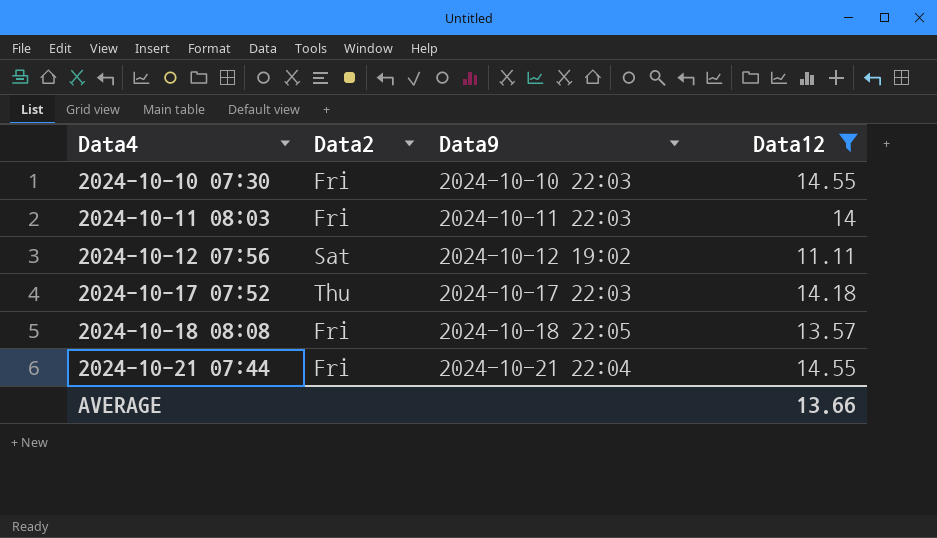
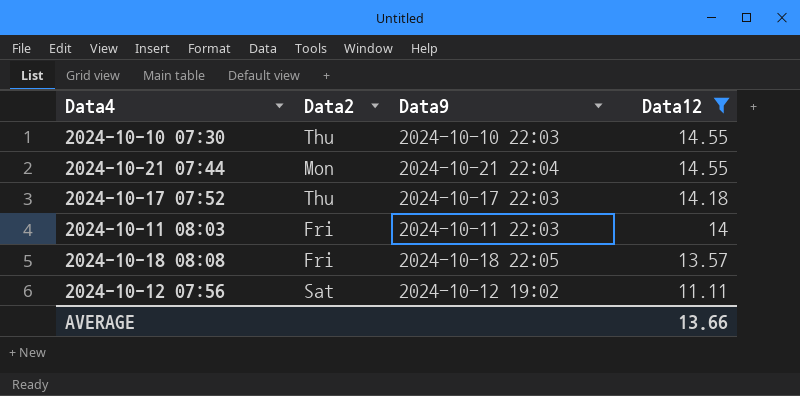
row order: Data4 ascending -> Data12 descending
2024-10-10 07:30 | Data2: Fri -> Thu
2024-10-21 07:44 | Data2: Fri -> Mon

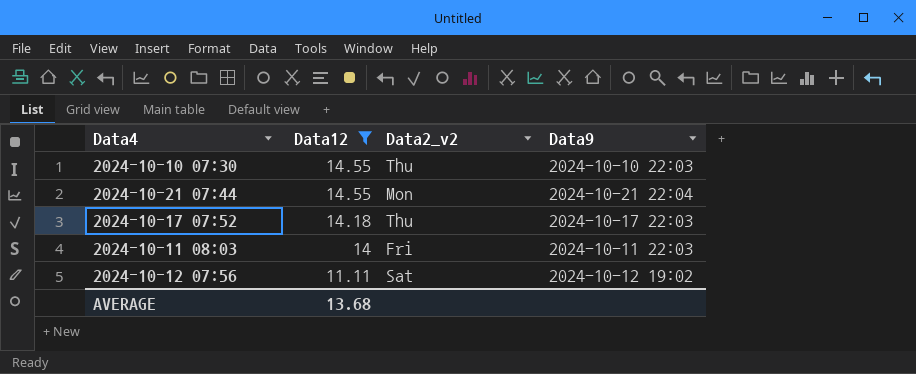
column Data12 | position: 4 -> 2
column name: Data2 -> Data2_v2
row 2024-10-18 08:08: Fri | 2024-10-18 22:05 | 13.57 -> none
AVERAGE | Data12: 13.66 -> 13.68

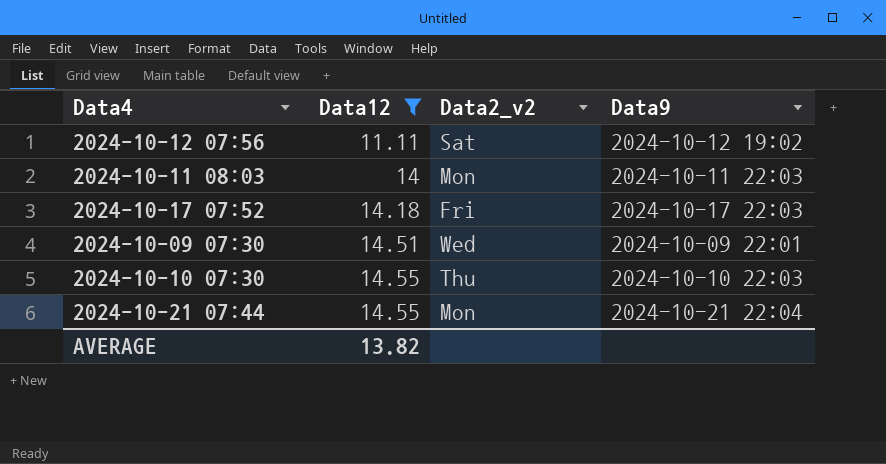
row order: Data12 descending -> Data12 ascending
2024-10-11 08:03 | Data2_v2: Fri -> Mon
2024-10-17 07:52 | Data2_v2: Thu -> Fri
row 2024-10-09 07:30: none -> 14.51 | Wed | 2024-10-09 22:01
AVERAGE | Data12: 13.68 -> 13.82

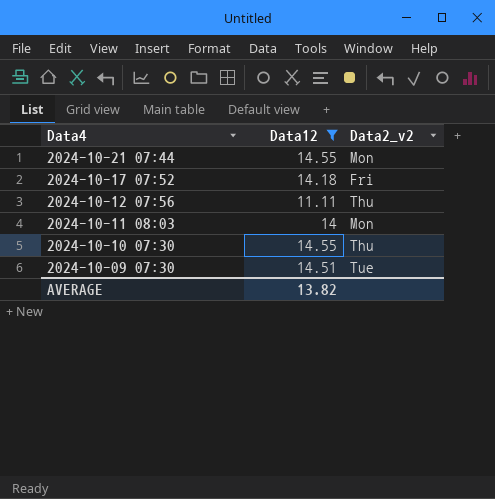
row order: Data12 ascending -> Data4 descending
column Data9 | position: 4 -> none
2024-10-12 07:56 | Data2_v2: Sat -> Thu
2024-10-09 07:30 | Data2_v2: Wed -> Tue

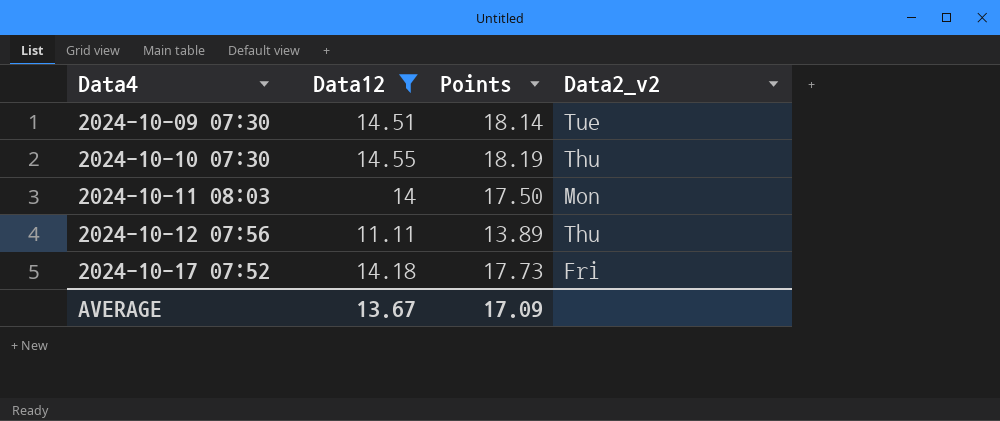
row order: Data4 descending -> Data4 ascending
column Points | formula: none -> [Data12] * 1.25
row 2024-10-21 07:44: 14.55 | Mon -> none
AVERAGE | Data12: 13.82 -> 13.67

